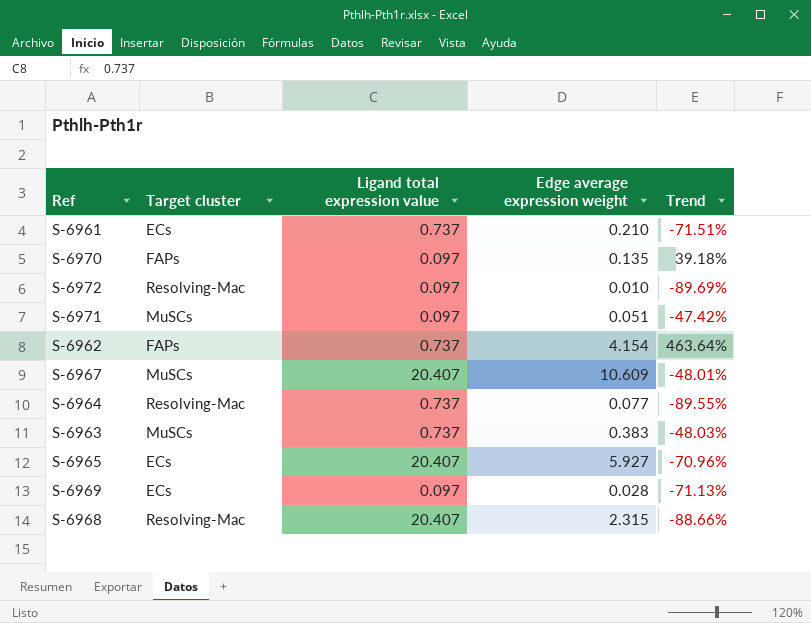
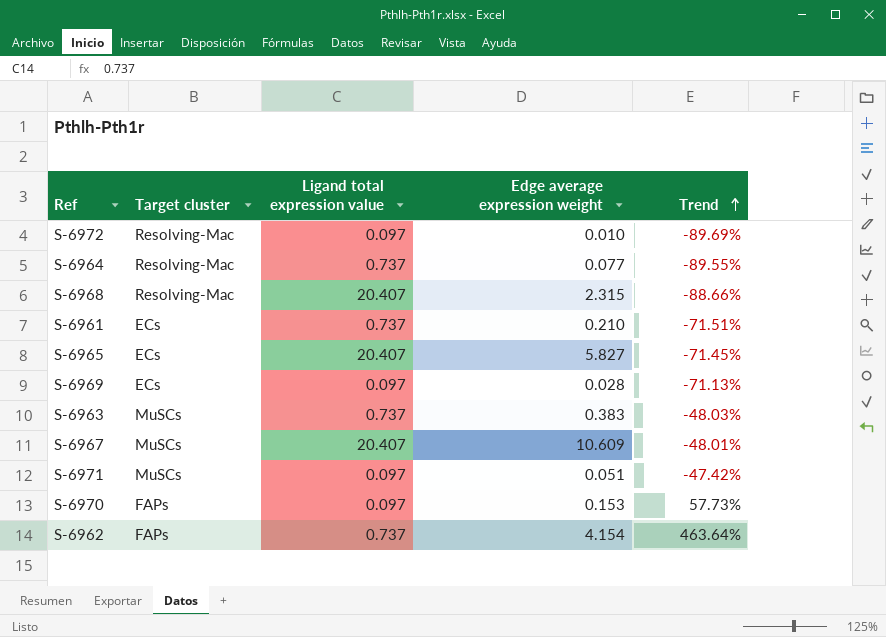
row order: none -> Trend ascending
S-6965 | Edge average expression weight: 5.927 -> 5.827
S-6965 | Trend: -70.96% -> -71.45%
S-6970 | Edge average expression weight: 0.135 -> 0.153
S-6970 | Trend: 39.18% -> 57.73%

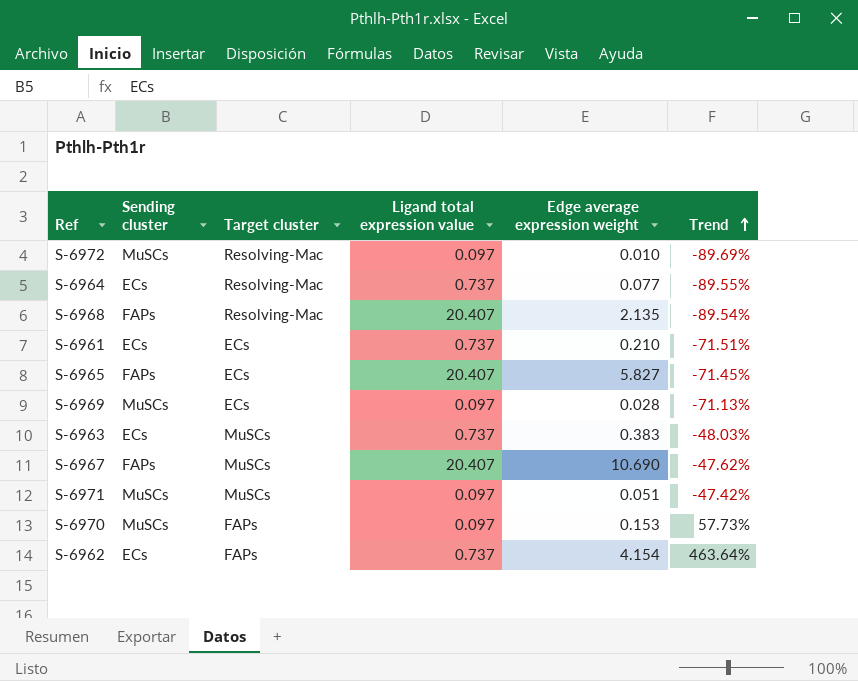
column Sending cluster | position: none -> 2
S-6968 | Edge average expression weight: 2.315 -> 2.135
S-6968 | Trend: -88.66% -> -89.54%
S-6967 | Edge average expression weight: 10.609 -> 10.690
S-6967 | Trend: -48.01% -> -47.62%

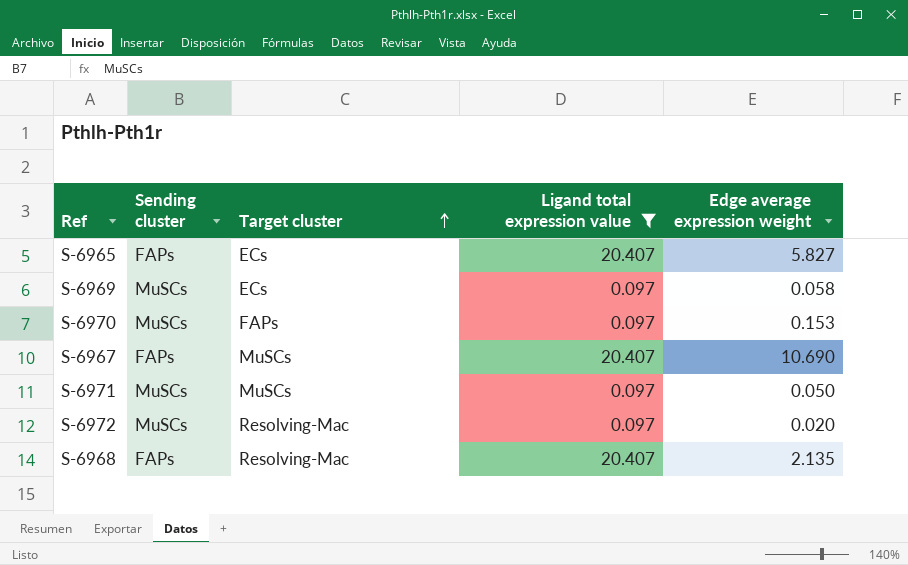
filter: none -> Ligand total expression value != 0.737
row order: Trend ascending -> Target cluster ascending
column Trend | formula: ([Edge average expression weight] - [Ligand total expression value]) / [Ligand total expression value] -> none
S-6969 | Edge average expression weight: 0.028 -> 0.058
S-6971 | Edge average expression weight: 0.051 -> 0.050
S-6972 | Edge average expression weight: 0.010 -> 0.020

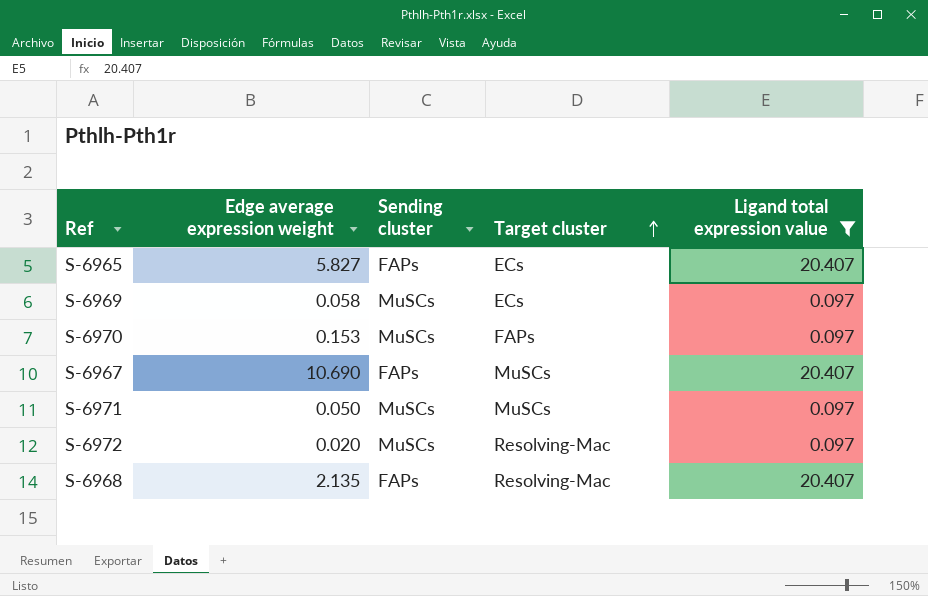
column Edge average expression weight | position: 5 -> 2

